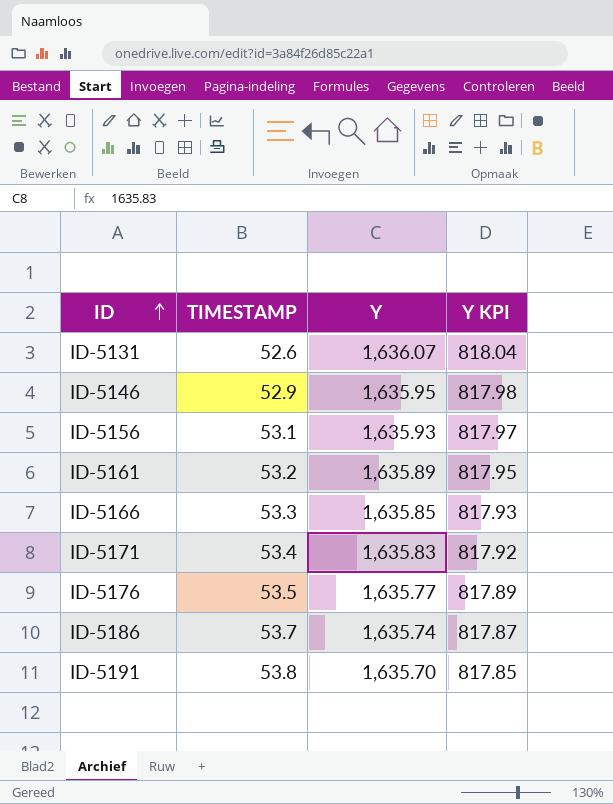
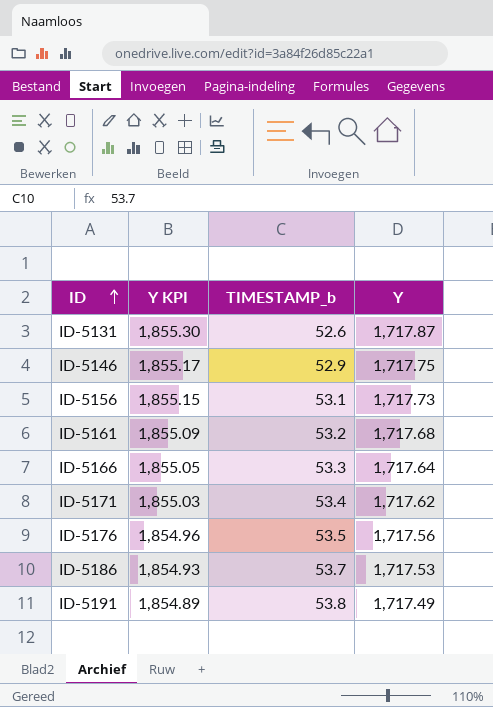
column Y KPI | formula: [Y] * 0.5 -> [Y] * 1.08
column Y KPI | position: 4 -> 2
column name: TIMESTAMP -> TIMESTAMP_b
ID-5131 | Y: 1,636.07 -> 1,717.87
ID-5146 | Y: 1,635.95 -> 1,717.75
ID-5156 | Y: 1,635.93 -> 1,717.73
ID-5161 | Y: 1,635.89 -> 1,717.68
ID-5166 | Y: 1,635.85 -> 1,717.64
ID-5171 | Y: 1,635.83 -> 1,717.62
ID-5176 | Y: 1,635.77 -> 1,717.56
ID-5186 | Y: 1,635.74 -> 1,717.53
ID-5191 | Y: 1,635.70 -> 1,717.49

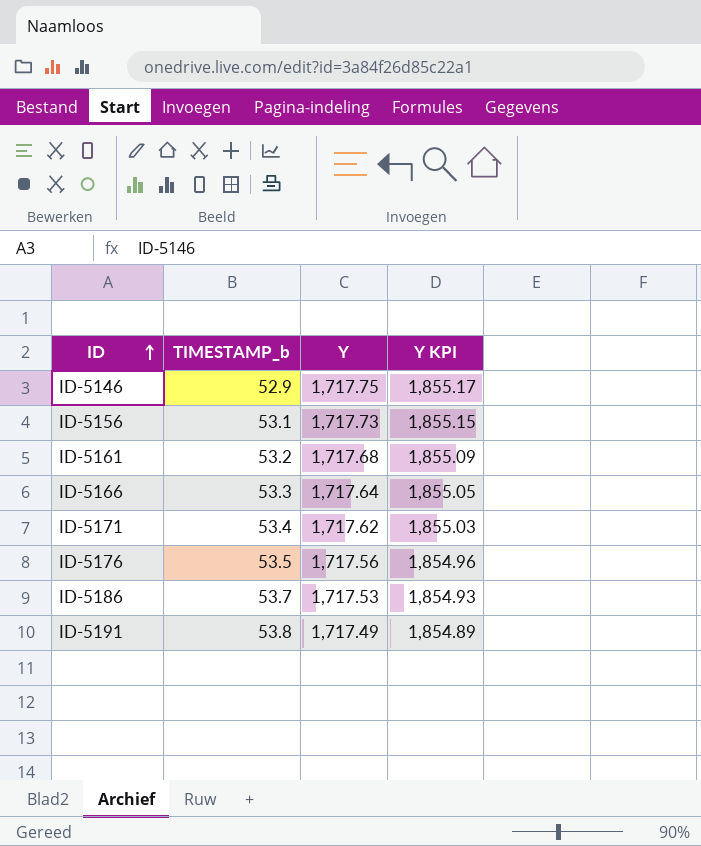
column Y KPI | position: 2 -> 4
row ID-5131: 1,855.30 | 52.6 | 1,717.87 -> none

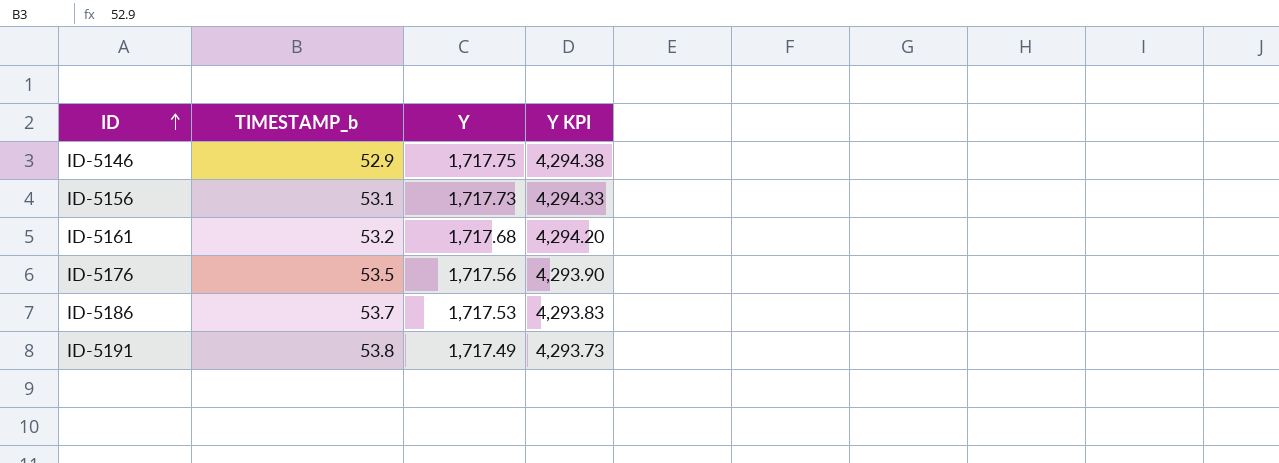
column Y KPI | formula: [Y] * 1.08 -> [Y] * 2.5
row ID-5166: 53.3 | 1,717.64 | 1,855.05 -> none
row ID-5171: 53.4 | 1,717.62 | 1,855.03 -> none

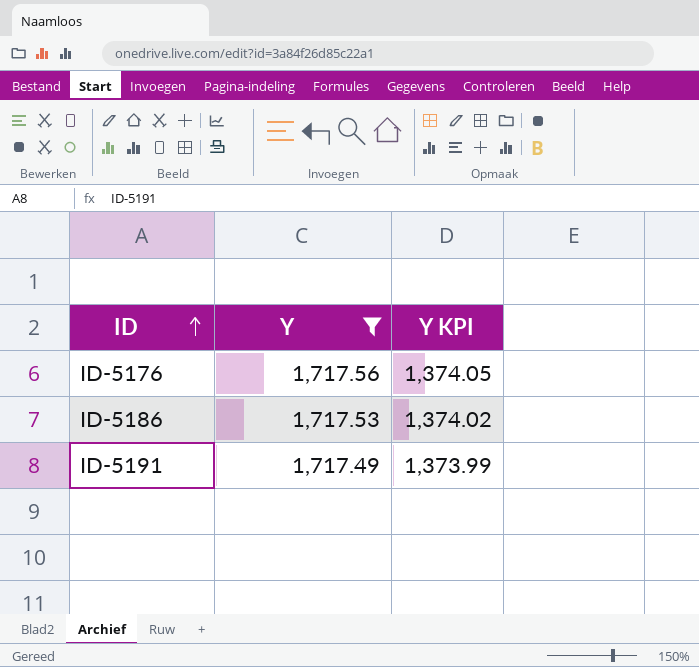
filter: none -> Y <= 1,717.56
column TIMESTAMP_b | position: 2 -> none
column Y KPI | formula: [Y] * 2.5 -> [Y] * 0.8

